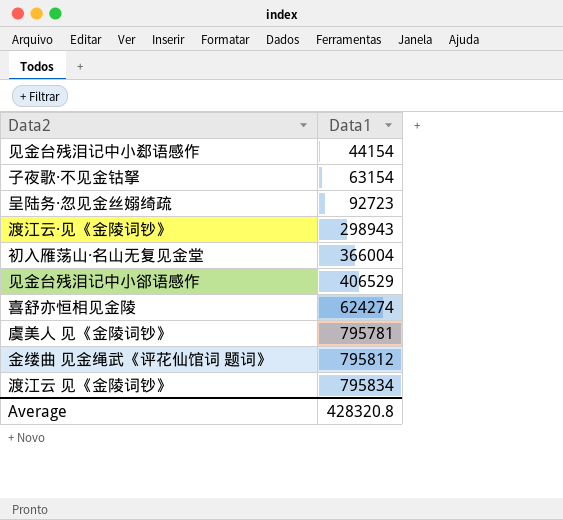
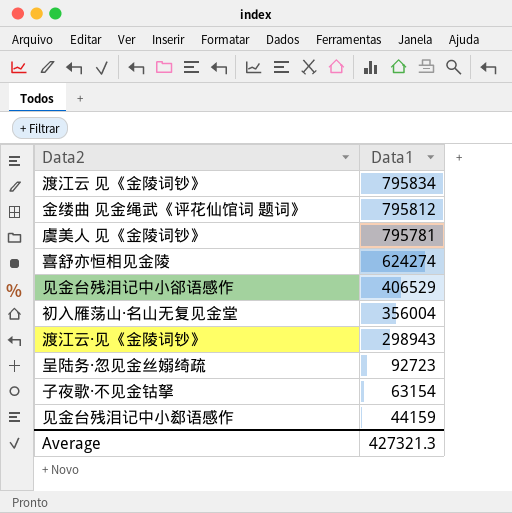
row order: Data1 ascending -> Data1 descending
初入雁荡山·名山无复见金堂 | Data1: 366004 -> 356004
见金台残泪记中小郄语感作 | Data1: 44154 -> 44159
Average | Data1: 428320.8 -> 427321.3

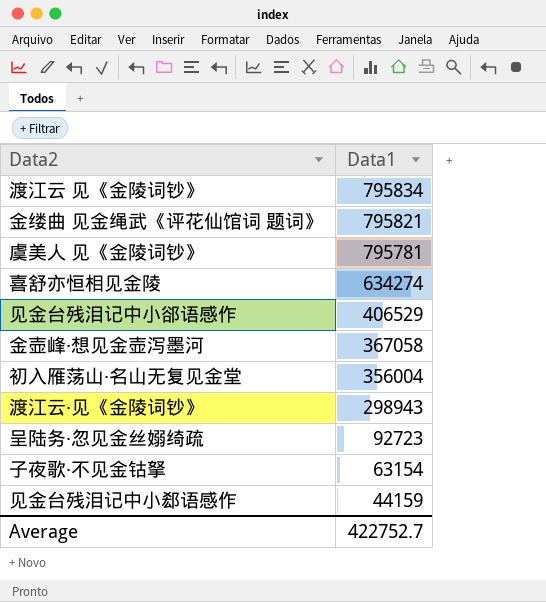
金缕曲 见金绳武《评花仙馆词 题词》 | Data1: 795812 -> 795821
喜舒亦恒相见金陵 | Data1: 624274 -> 634274
row 金壶峰·想见金壶泻墨河: none -> 367058
Average | Data1: 427321.3 -> 422752.7

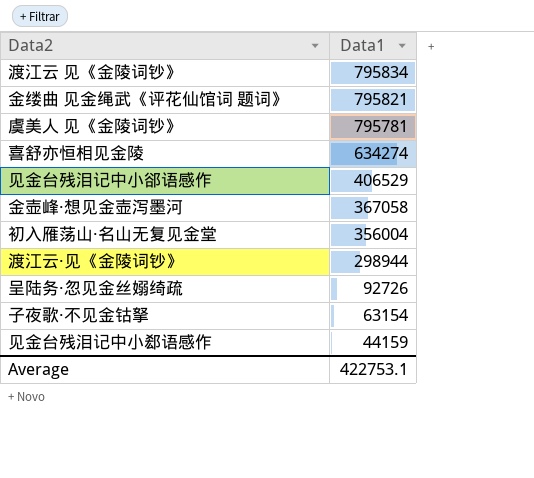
渡江云·见《金陵词钞》 | Data1: 298943 -> 298944
呈陆务·忽见金丝嫋绮疏 | Data1: 92723 -> 92726
Average | Data1: 422752.7 -> 422753.1

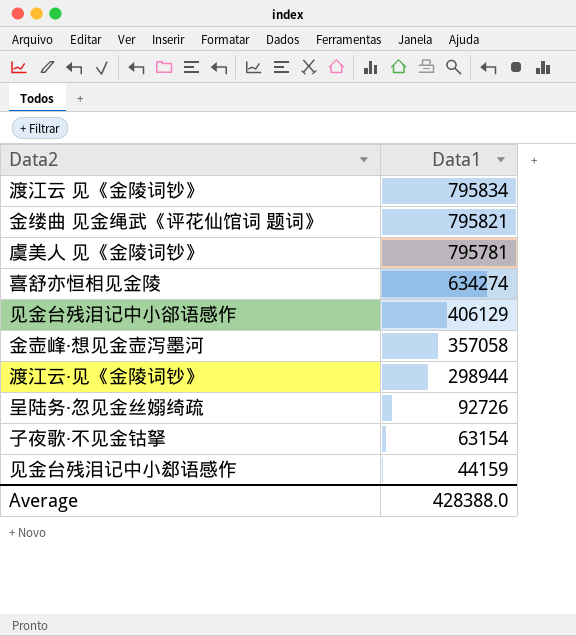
row 初入雁荡山·名山无复见金堂: 356004 -> none
见金台残泪记中小郤语感作 | Data1: 406529 -> 406129
金壶峰·想见金壶泻墨河 | Data1: 367058 -> 357058
Average | Data1: 422753.1 -> 428388.0

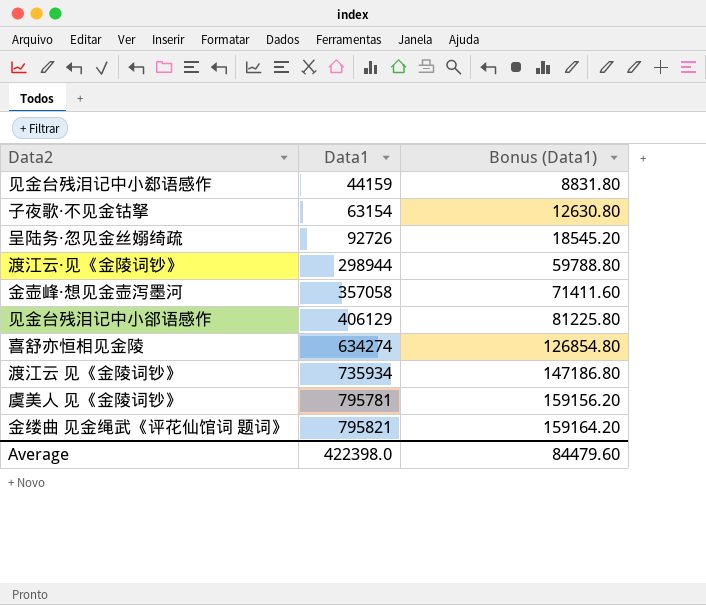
row order: Data1 descending -> Data1 ascending
column Bonus (Data1) | formula: none -> [Data1] * 0.2
渡江云 见《金陵词钞》 | Data1: 795834 -> 735934
Average | Data1: 428388.0 -> 422398.0

